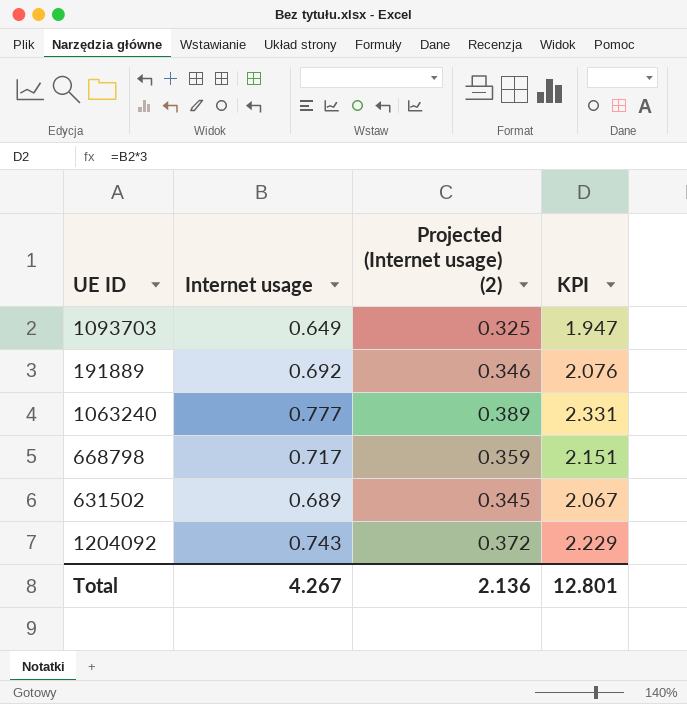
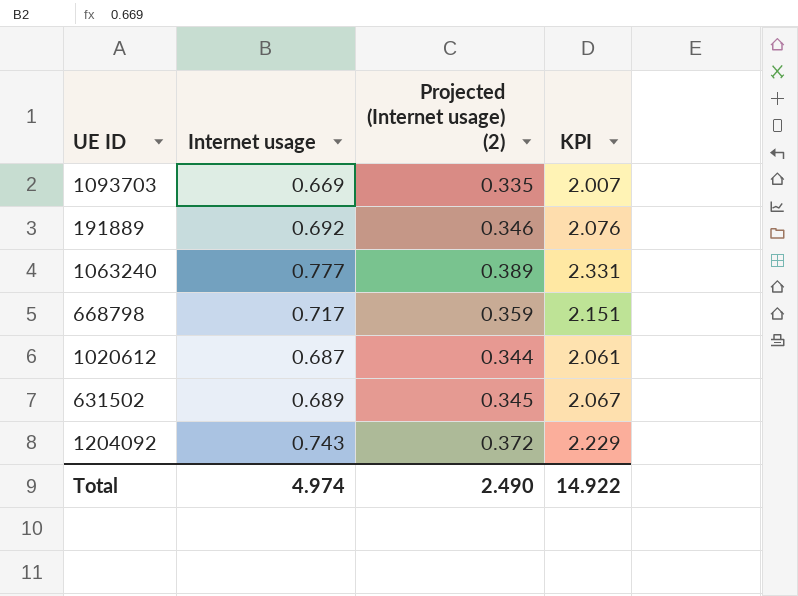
1093703 | Internet usage: 0.649 -> 0.669
1093703 | Projected (Internet usage) (2): 0.325 -> 0.335
1093703 | KPI: 1.947 -> 2.007
row 1020612: none -> 0.687 | 0.344 | 2.061
Total | Internet usage: 4.267 -> 4.974
Total | Projected (Internet usage) (2): 2.136 -> 2.490
Total | KPI: 12.801 -> 14.922

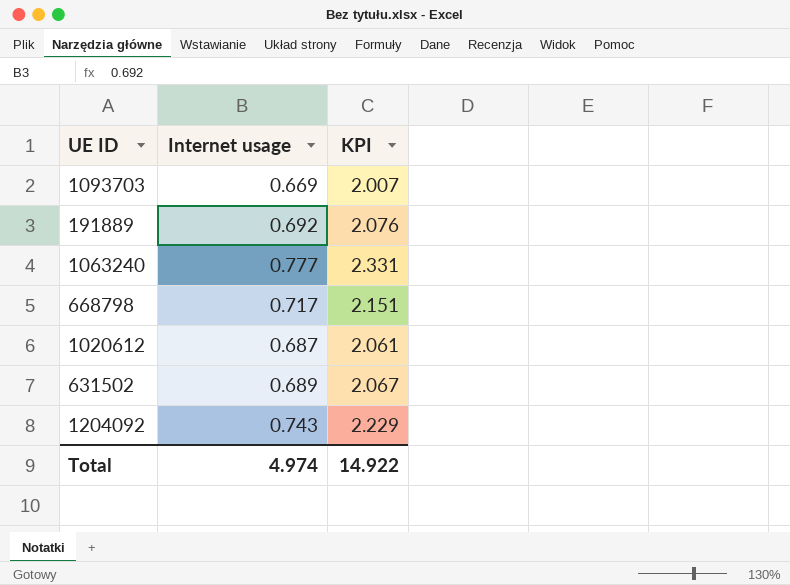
column Projected (Internet usage) (2) | formula: [Internet usage] * 0.5 -> none

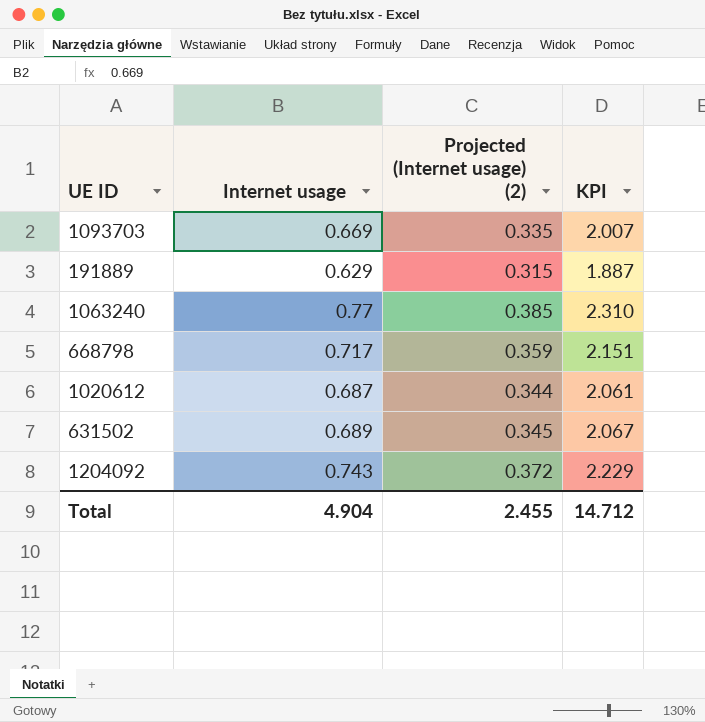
column Projected (Internet usage) (2) | formula: none -> [Internet usage] * 0.5
191889 | Internet usage: 0.692 -> 0.629
191889 | KPI: 2.076 -> 1.887
1063240 | Internet usage: 0.777 -> 0.77
1063240 | KPI: 2.331 -> 2.310
Total | Internet usage: 4.974 -> 4.904
Total | KPI: 14.922 -> 14.712

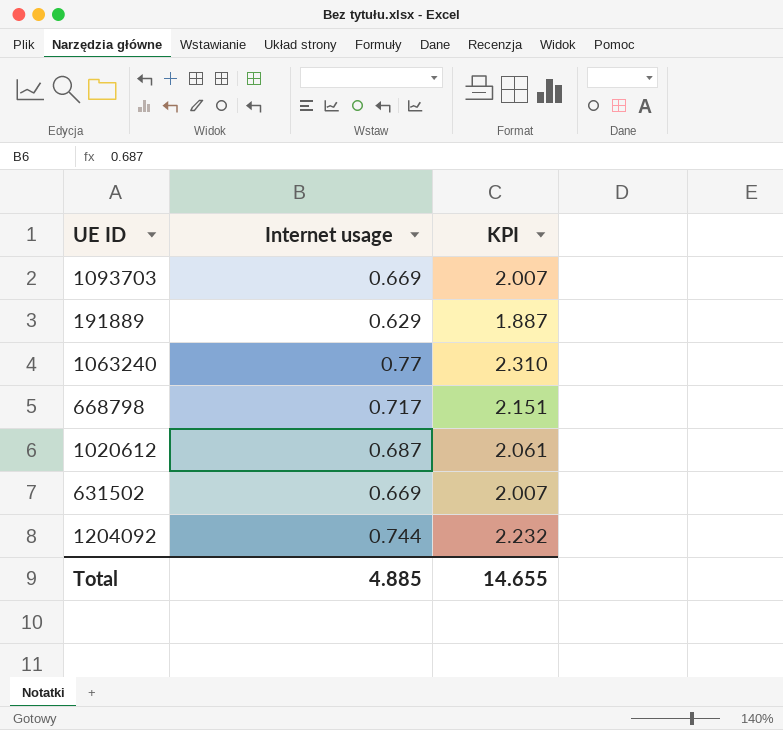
column Projected (Internet usage) (2) | formula: [Internet usage] * 0.5 -> none
631502 | Internet usage: 0.689 -> 0.669
631502 | KPI: 2.067 -> 2.007
1204092 | Internet usage: 0.743 -> 0.744
1204092 | KPI: 2.229 -> 2.232
Total | Internet usage: 4.904 -> 4.885
Total | KPI: 14.712 -> 14.655

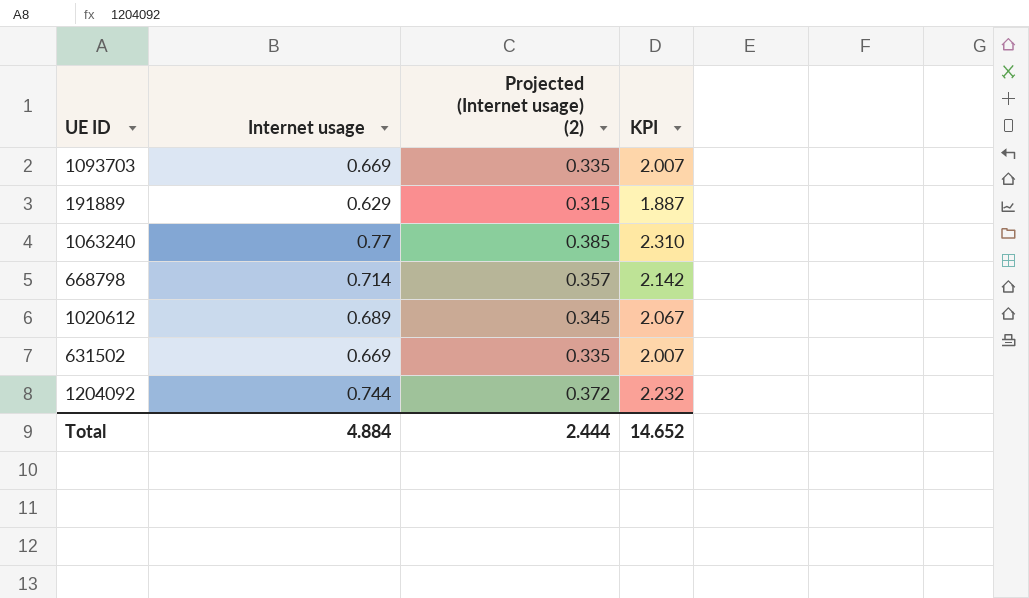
column Projected (Internet usage) (2) | formula: none -> [Internet usage] * 0.5
668798 | Internet usage: 0.717 -> 0.714
668798 | KPI: 2.151 -> 2.142
1020612 | Internet usage: 0.687 -> 0.689
1020612 | KPI: 2.061 -> 2.067
Total | Internet usage: 4.885 -> 4.884
Total | KPI: 14.655 -> 14.652

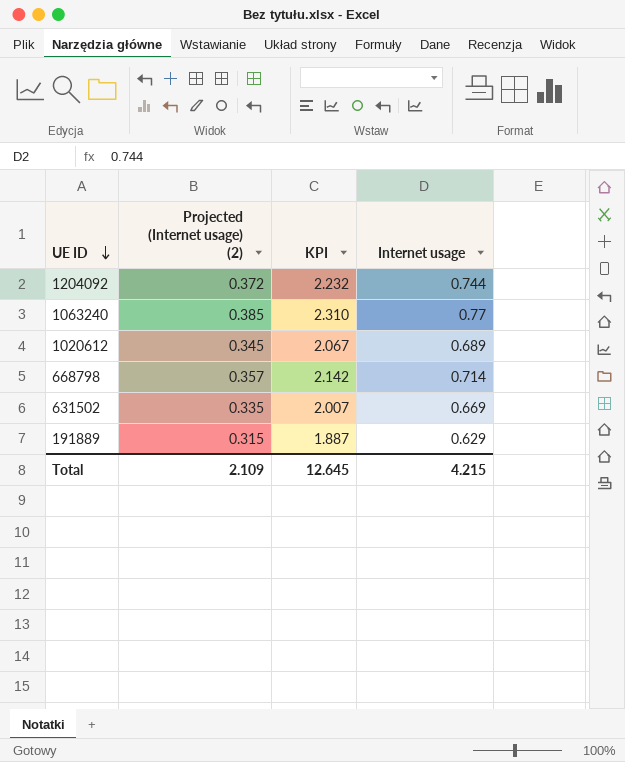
row order: none -> UE ID descending
column Internet usage | position: 2 -> 4
row 1093703: 0.669 | 0.335 | 2.007 -> none
Total | Projected (Internet usage) (2): 2.444 -> 2.109
Total | KPI: 14.652 -> 12.645
Total | Internet usage: 4.884 -> 4.215

